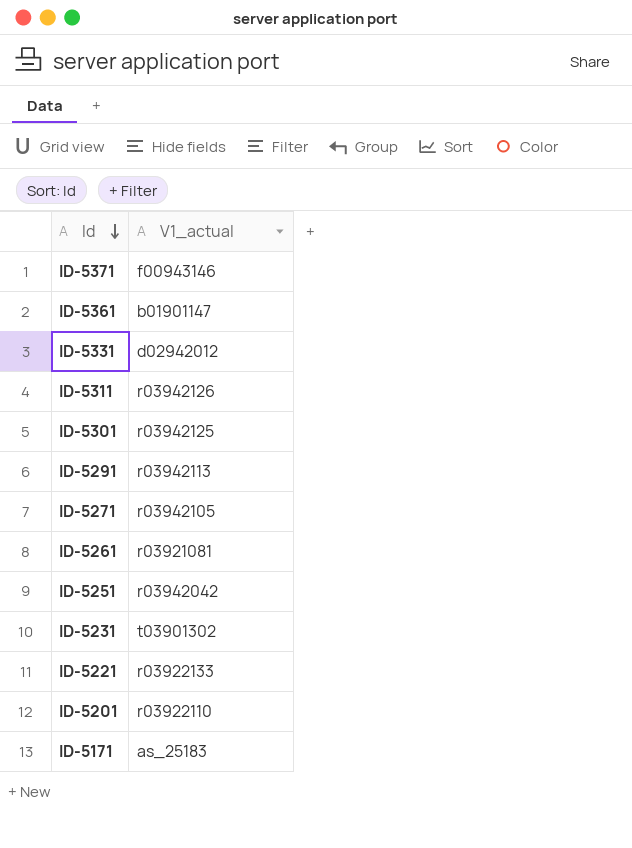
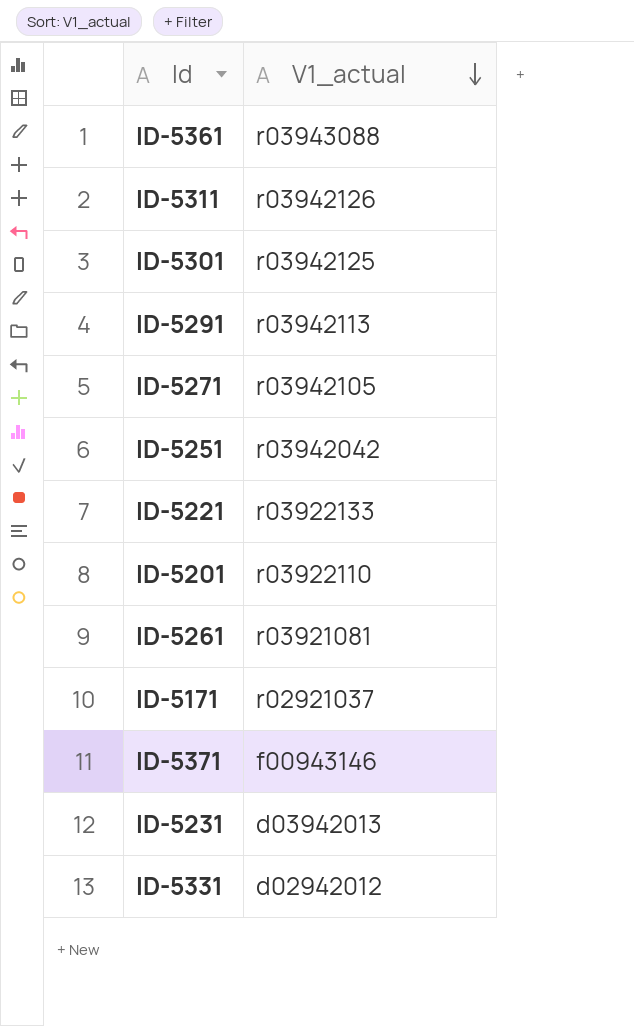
row order: Id descending -> V1_actual descending
ID-5361 | V1_actual: b01901147 -> r03943088
ID-5171 | V1_actual: as_25183 -> r02921037
ID-5231 | V1_actual: t03901302 -> d03942013

